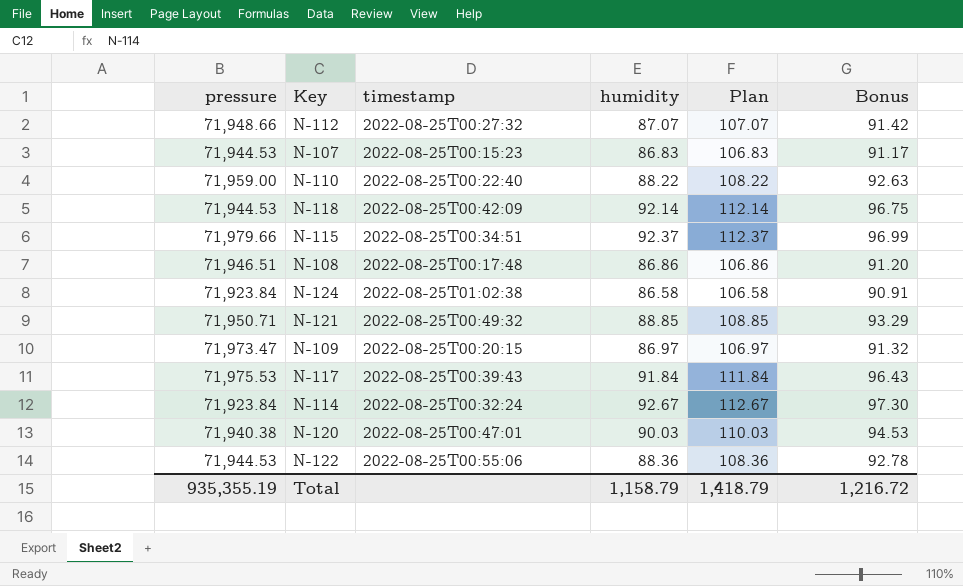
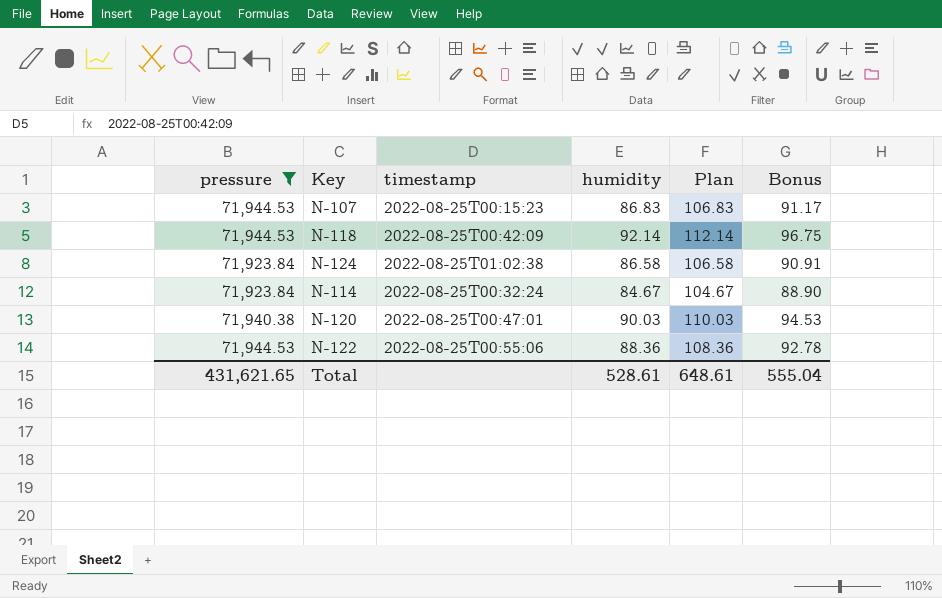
filter: none -> pressure <= 71,944.53
N-114 | humidity: 92.67 -> 84.67
N-114 | Plan: 112.67 -> 104.67
N-114 | Bonus: 97.30 -> 88.90
Total | pressure: 935,355.19 -> 431,621.65
Total | humidity: 1,158.79 -> 528.61
Total | Plan: 1,418.79 -> 648.61
Total | Bonus: 1,216.72 -> 555.04

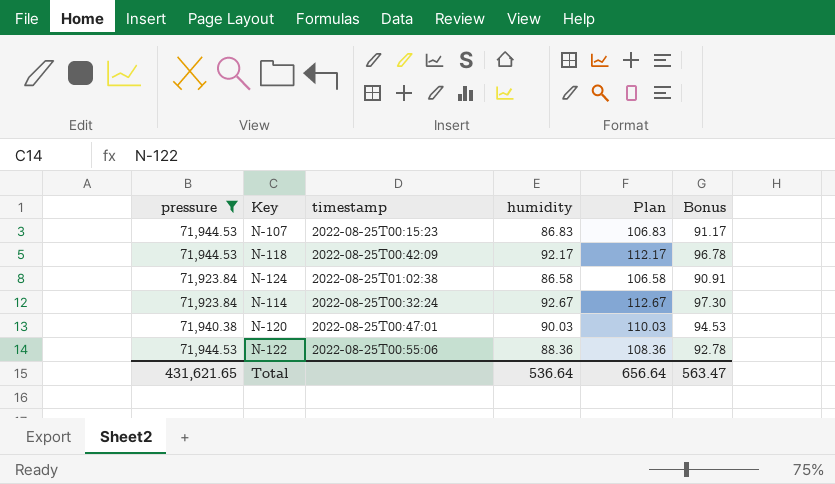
N-118 | humidity: 92.14 -> 92.17
N-118 | Plan: 112.14 -> 112.17
N-118 | Bonus: 96.75 -> 96.78
N-114 | humidity: 84.67 -> 92.67
N-114 | Plan: 104.67 -> 112.67
N-114 | Bonus: 88.90 -> 97.30
Total | humidity: 528.61 -> 536.64
Total | Plan: 648.61 -> 656.64
Total | Bonus: 555.04 -> 563.47

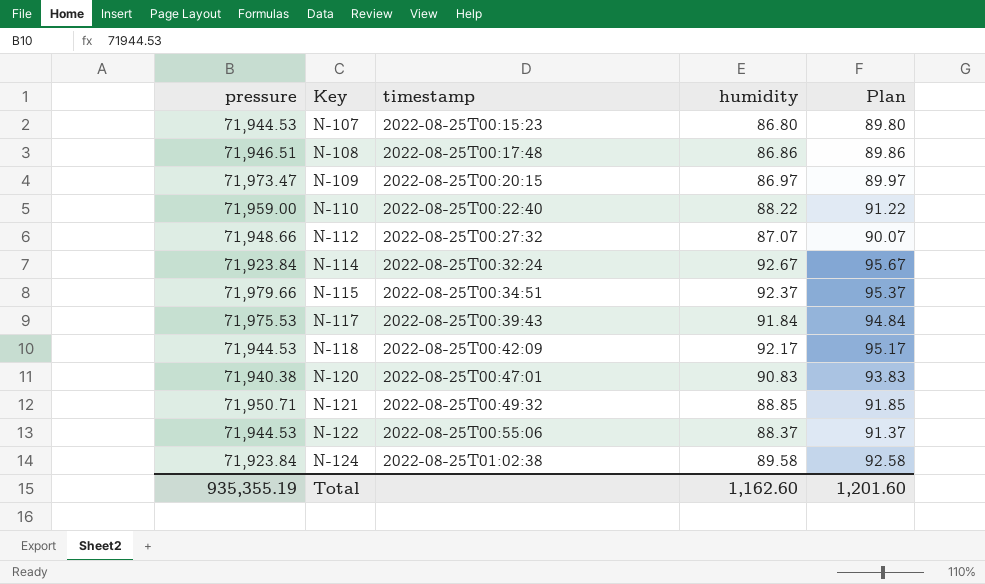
filter: pressure <= 71,944.53 -> none
row order: none -> Key ascending
column Bonus | formula: [humidity] * 1.05 -> none
column Plan | formula: [humidity] + 20 -> [humidity] + 3
N-107 | humidity: 86.83 -> 86.80
N-120 | humidity: 90.03 -> 90.83
N-122 | humidity: 88.36 -> 88.37
N-124 | humidity: 86.58 -> 89.58
Total | pressure: 431,621.65 -> 935,355.19
Total | humidity: 536.64 -> 1,162.60
Total | Plan: 656.64 -> 1,201.60

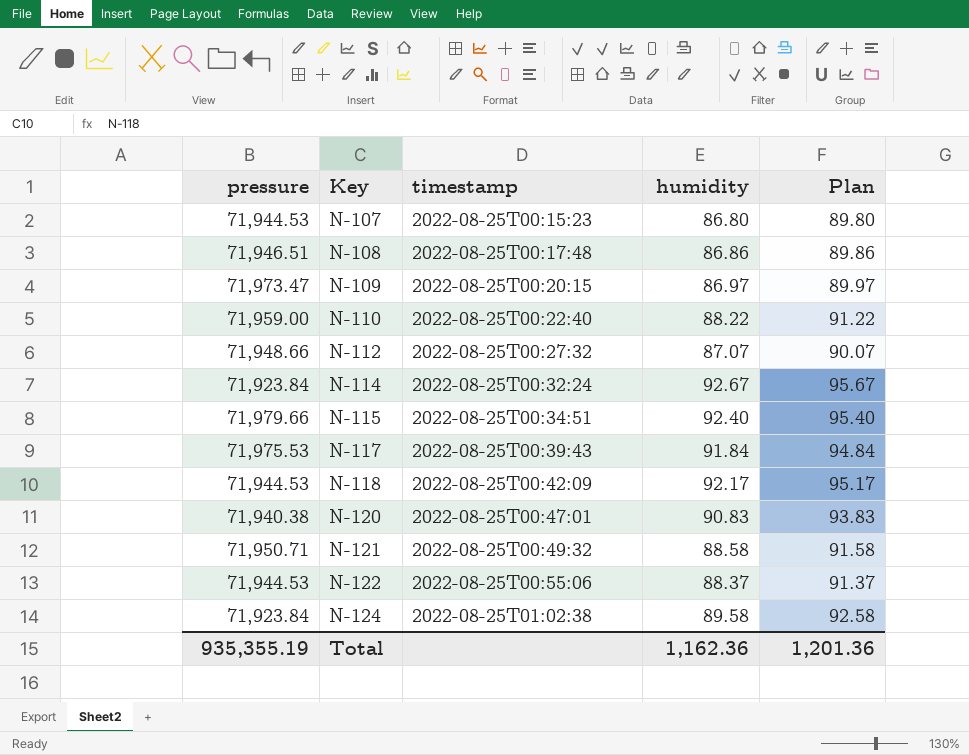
N-115 | humidity: 92.37 -> 92.40
N-115 | Plan: 95.37 -> 95.40
N-121 | humidity: 88.85 -> 88.58
N-121 | Plan: 91.85 -> 91.58
Total | humidity: 1,162.60 -> 1,162.36
Total | Plan: 1,201.60 -> 1,201.36

